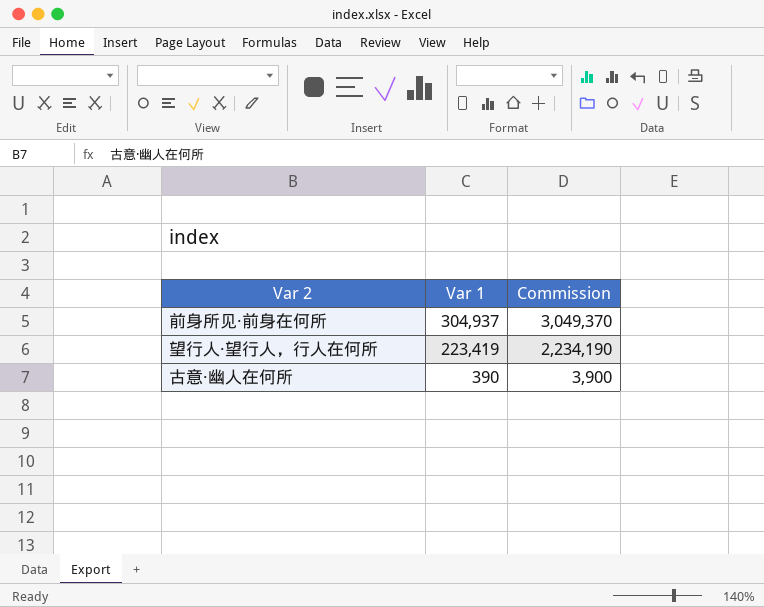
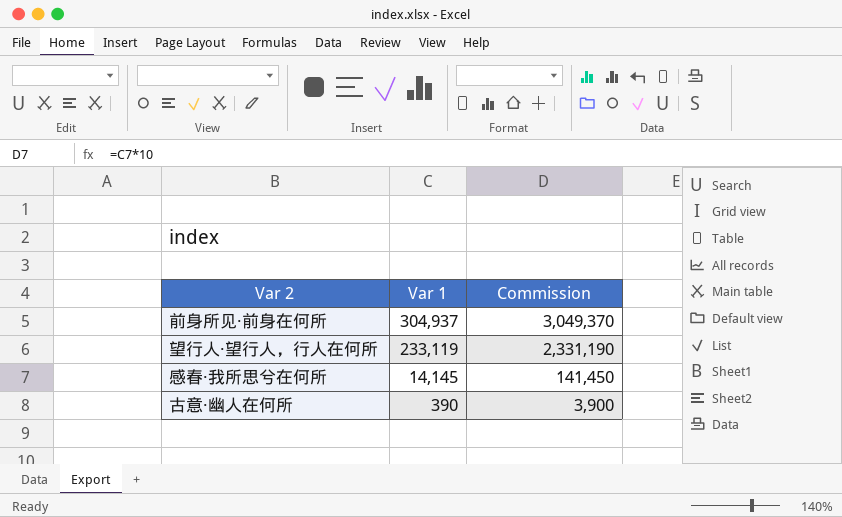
望行人·望行人，行人在何所 | Var 1: 223,419 -> 233,119
望行人·望行人，行人在何所 | Commission: 2,234,190 -> 2,331,190
row 感春·我所思兮在何所: none -> 14,145 | 141,450

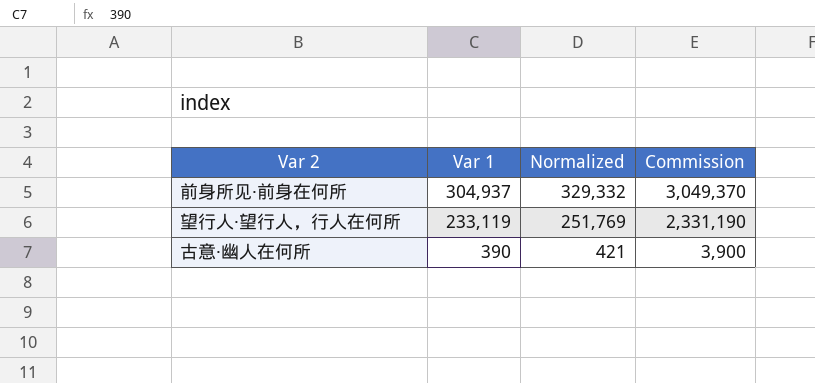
column Normalized | formula: none -> [Var 1] * 1.08
row 感春·我所思兮在何所: 14,145 | 141,450 -> none

